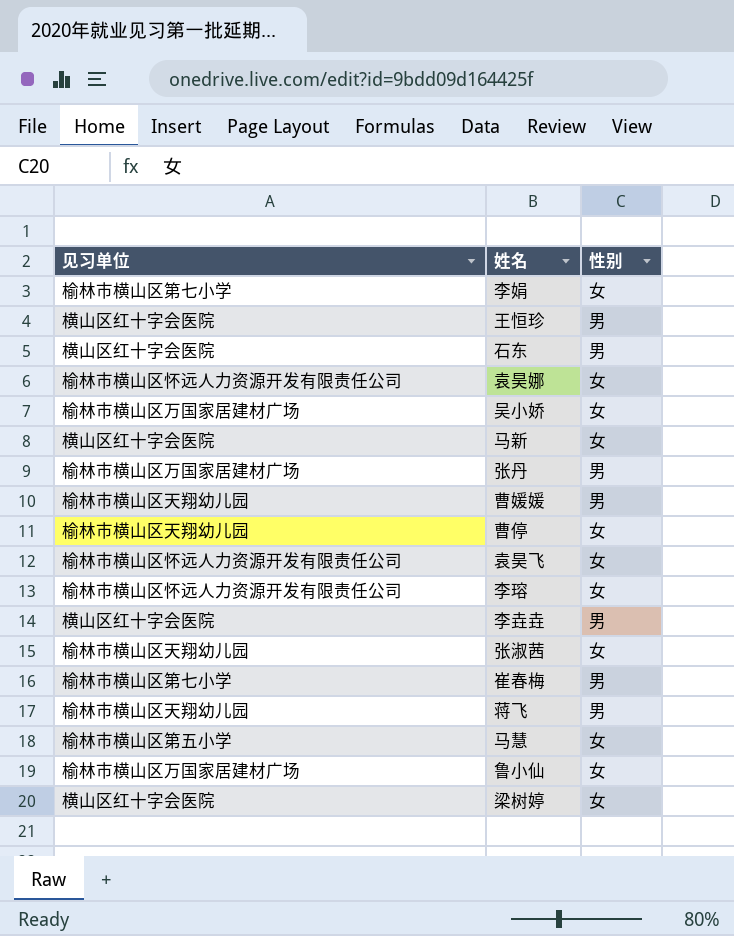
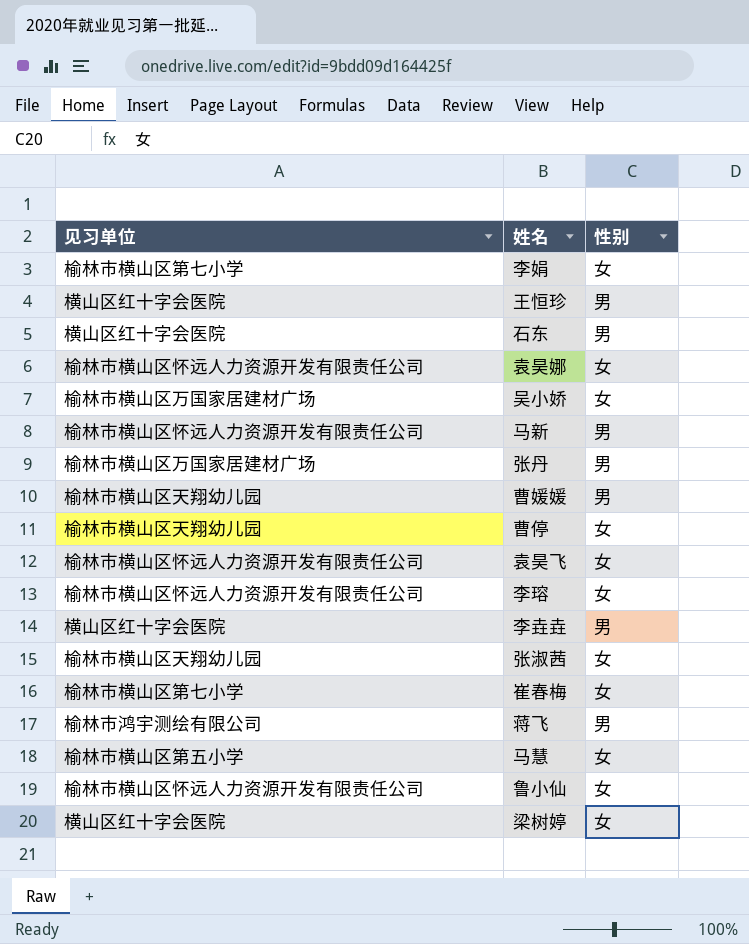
马新 | 见习单位: 横山区红十字会医院 -> 榆林市横山区怀远人力资源开发有限责任公司
马新 | 性别: 女 -> 男
崔春梅 | 性别: 男 -> 女
蒋飞 | 见习单位: 榆林市横山区天翔幼儿园 -> 榆林市鸿宇测绘有限公司
鲁小仙 | 见习单位: 榆林市横山区万国家居建材广场 -> 榆林市横山区怀远人力资源开发有限责任公司

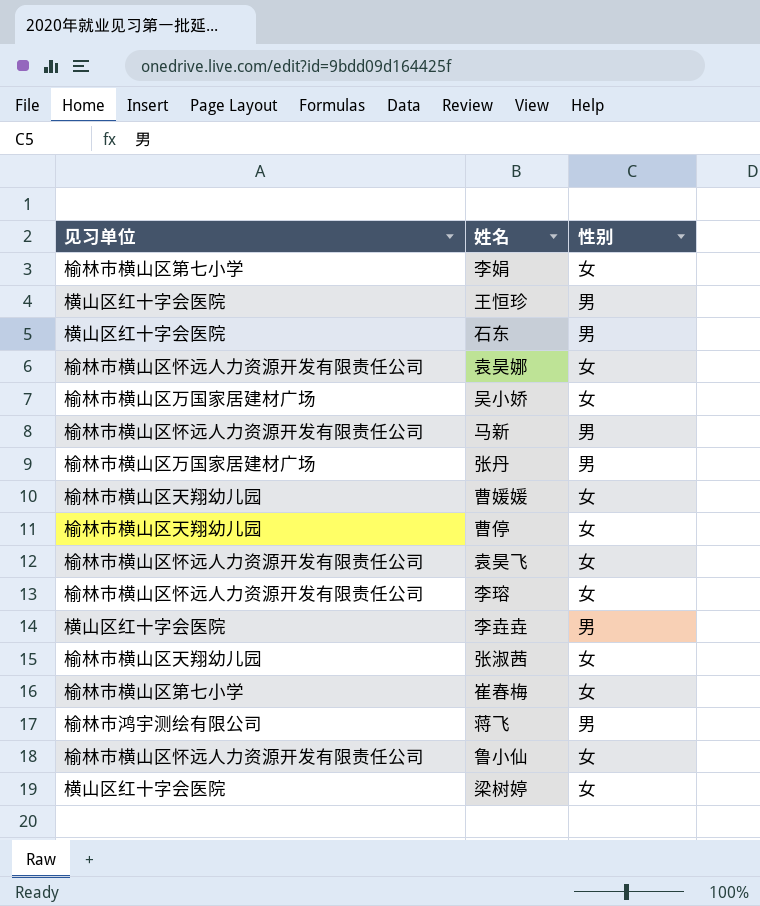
row 马慧: 榆林市横山区第五小学 | 女 -> none
曹媛媛 | 性别: 男 -> 女

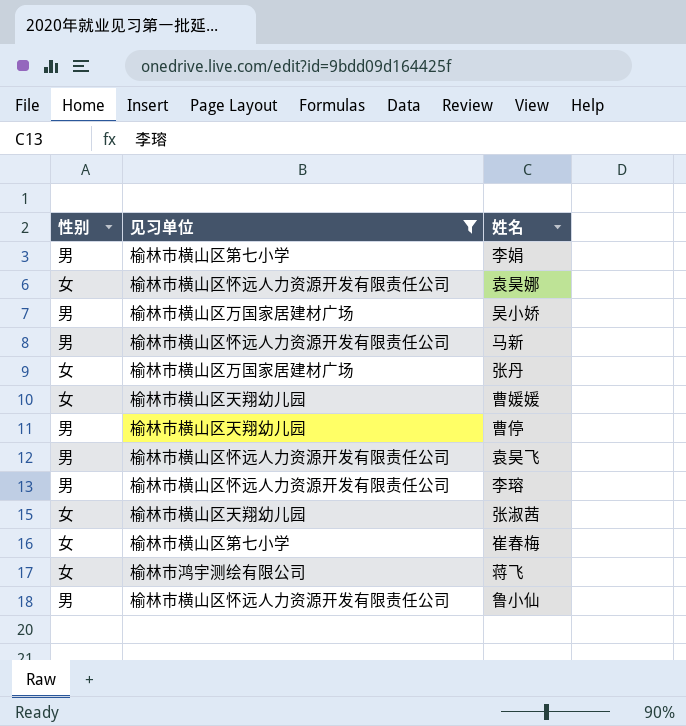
filter: none -> 见习单位 != 横山区红十字会医院
column 性别 | position: 3 -> 1
李娟 | 性别: 女 -> 男
吴小娇 | 性别: 女 -> 男
张丹 | 性别: 男 -> 女
曹停 | 性别: 女 -> 男
袁昊飞 | 性别: 女 -> 男
李瑢 | 性别: 女 -> 男
蒋飞 | 性别: 男 -> 女
鲁小仙 | 性别: 女 -> 男

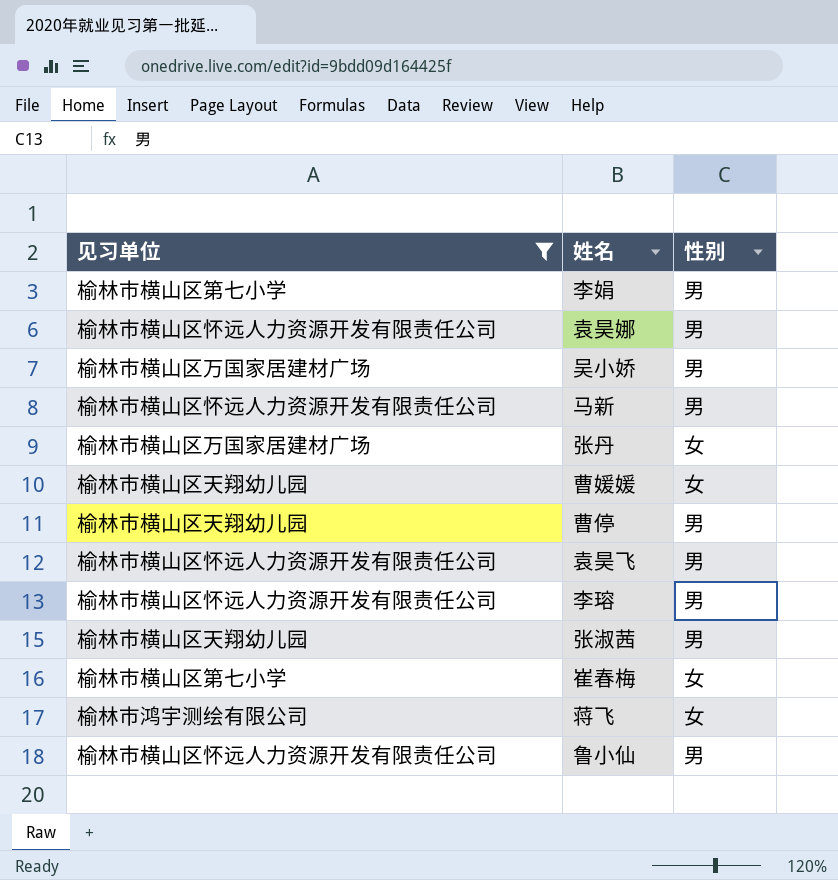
column 性别 | position: 1 -> 3
袁昊娜 | 性别: 女 -> 男
张淑茜 | 性别: 女 -> 男

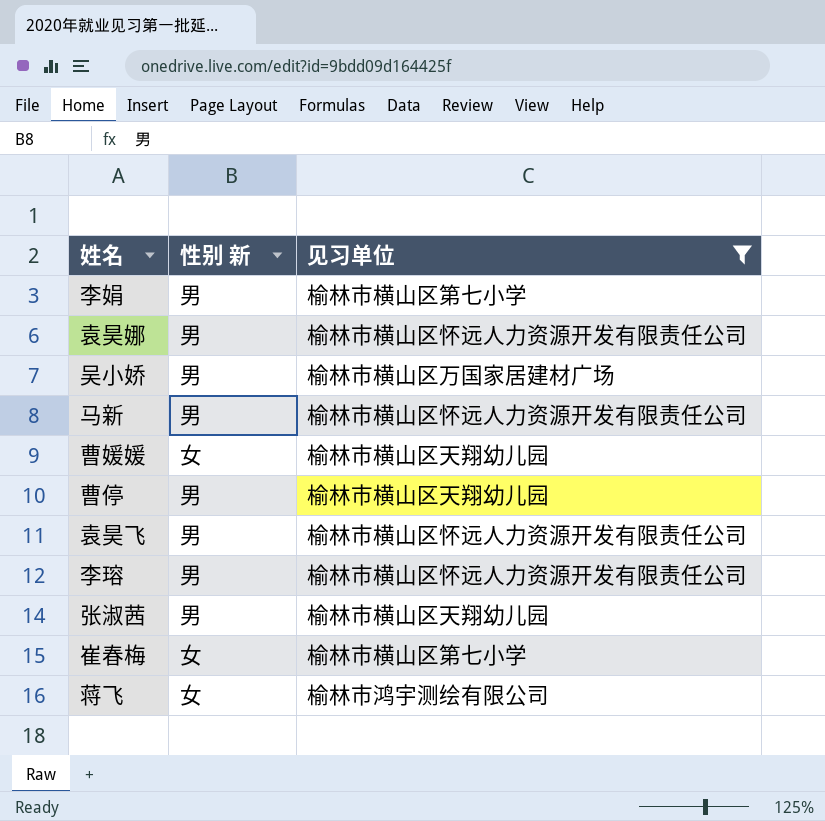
column name: 性别 -> 性别 新
column 见习单位 | position: 1 -> 3
row 张丹: 榆林市横山区万国家居建材广场 | 女 -> none
row 鲁小仙: 榆林市横山区怀远人力资源开发有限责任公司 | 男 -> none

